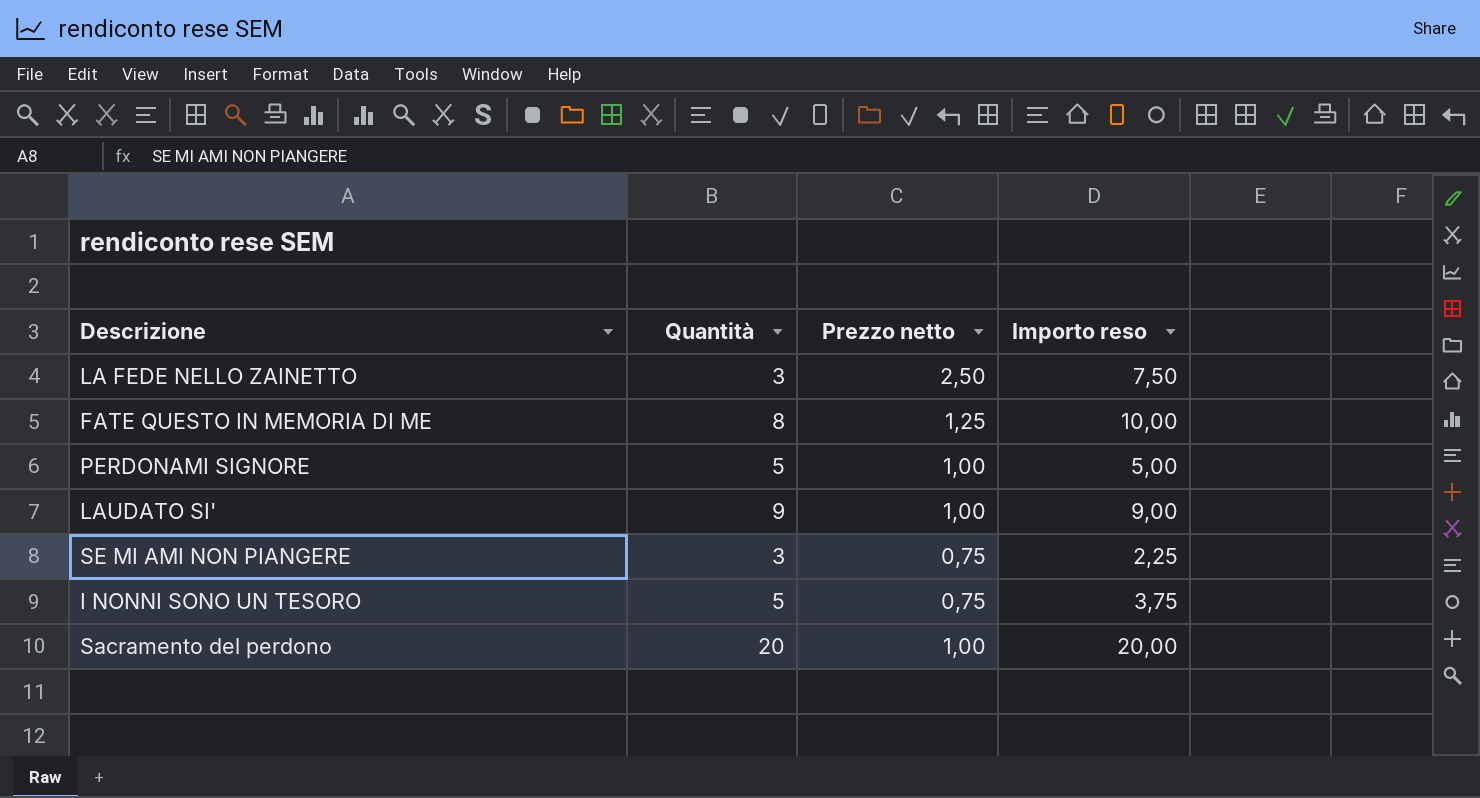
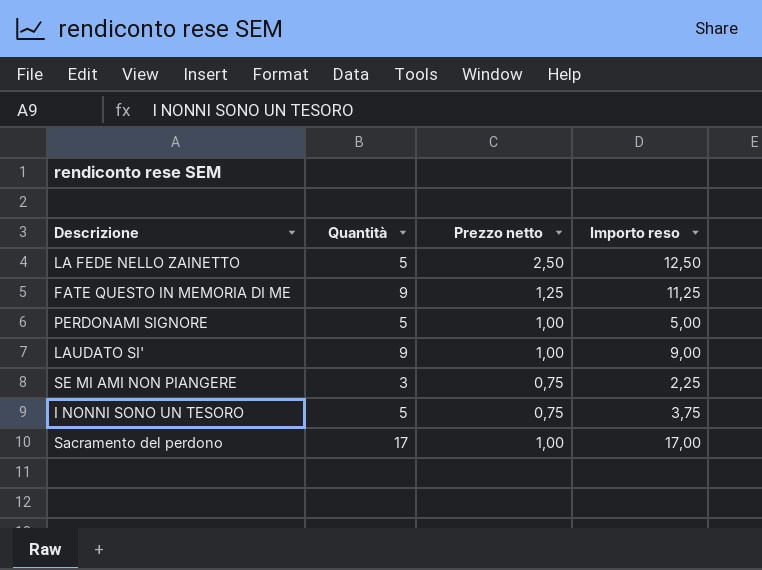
LA FEDE NELLO ZAINETTO | Quantità: 3 -> 5
LA FEDE NELLO ZAINETTO | Importo reso: 7,50 -> 12,50
FATE QUESTO IN MEMORIA DI ME | Quantità: 8 -> 9
FATE QUESTO IN MEMORIA DI ME | Importo reso: 10,00 -> 11,25
Sacramento del perdono | Quantità: 20 -> 17
Sacramento del perdono | Importo reso: 20,00 -> 17,00

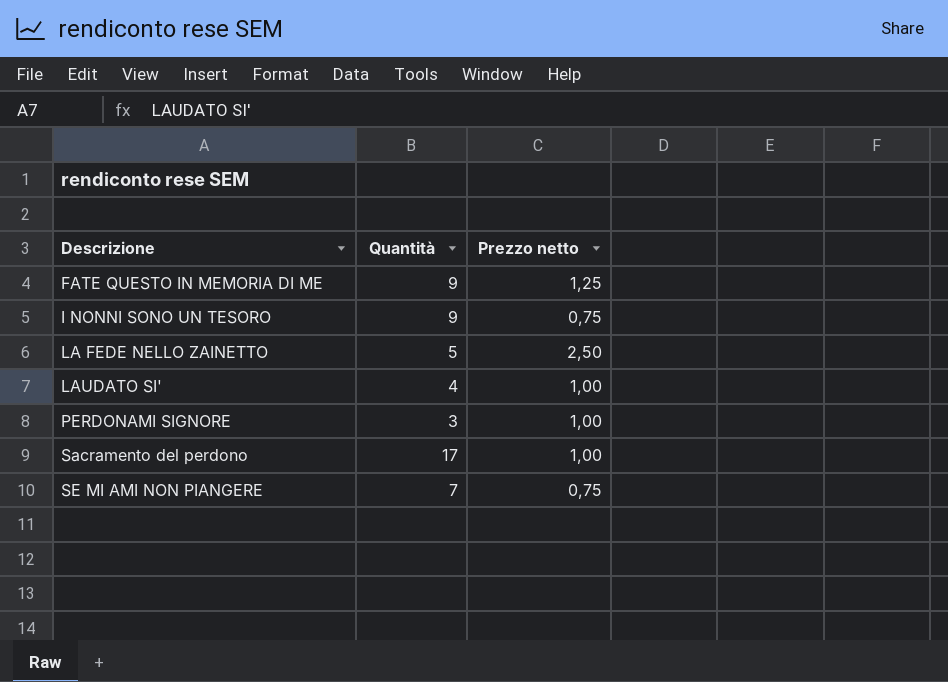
row order: none -> Descrizione ascending
column Importo reso | formula: [Quantità] * [Prezzo netto] -> none
I NONNI SONO UN TESORO | Quantità: 5 -> 9
LAUDATO SI' | Quantità: 9 -> 4
PERDONAMI SIGNORE | Quantità: 5 -> 3
SE MI AMI NON PIANGERE | Quantità: 3 -> 7

